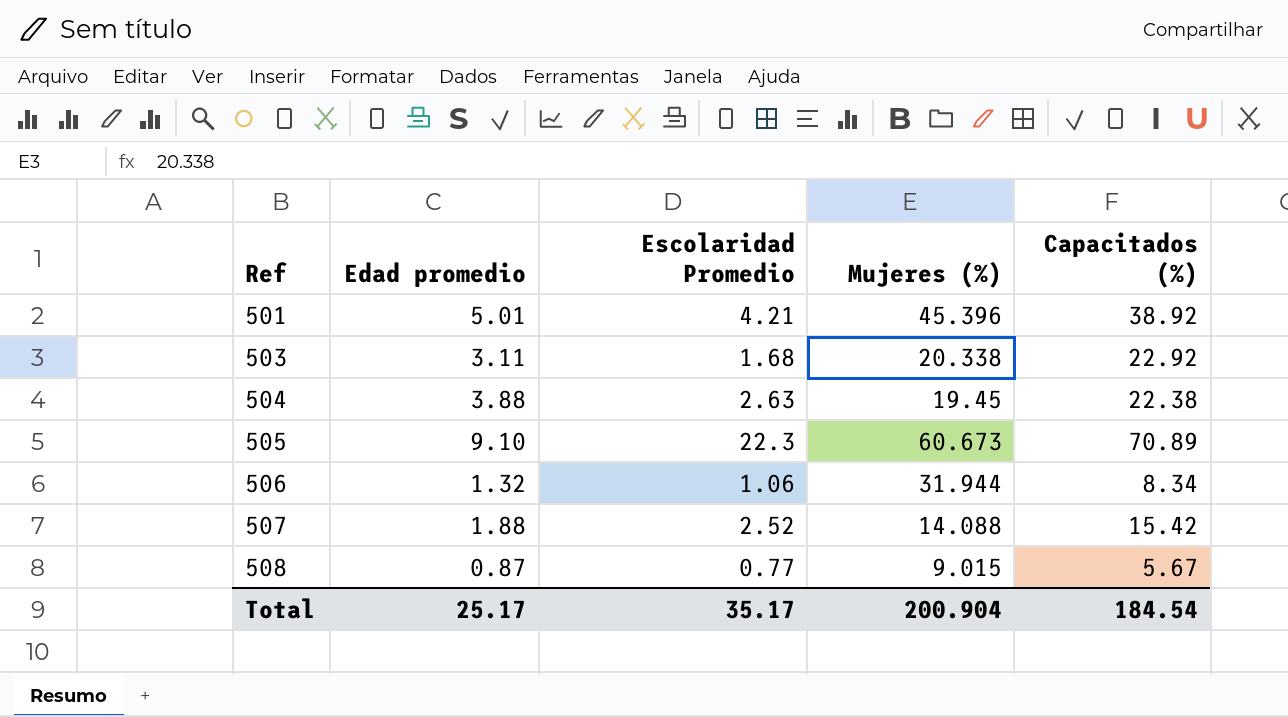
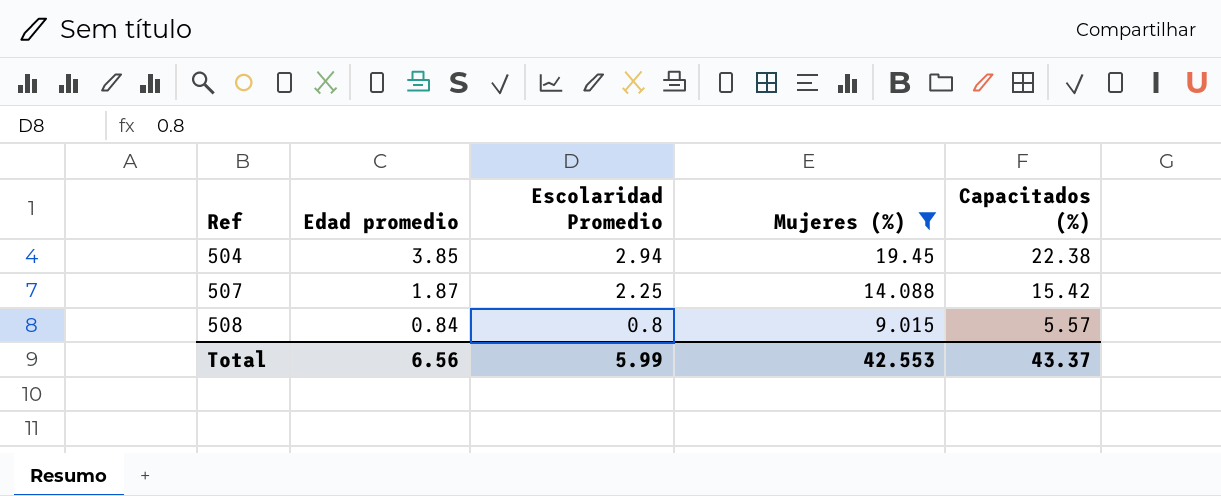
filter: none -> Mujeres (%) <= 19.45
504 | Edad promedio: 3.88 -> 3.85
504 | Escolaridad Promedio: 2.63 -> 2.94
507 | Edad promedio: 1.88 -> 1.87
507 | Escolaridad Promedio: 2.52 -> 2.25
508 | Edad promedio: 0.87 -> 0.84
508 | Escolaridad Promedio: 0.77 -> 0.8
508 | Capacitados (%): 5.67 -> 5.57
Total | Edad promedio: 25.17 -> 6.56
Total | Escolaridad Promedio: 35.17 -> 5.99
Total | Mujeres (%): 200.904 -> 42.553
Total | Capacitados (%): 184.54 -> 43.37

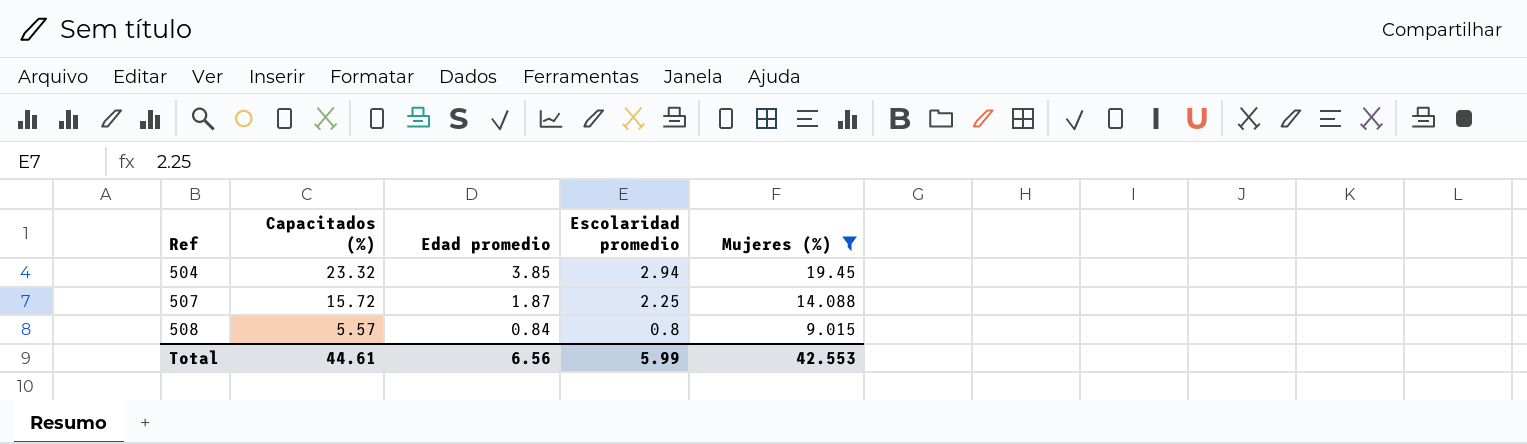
column Capacitados (%) | position: 5 -> 2
column name: Escolaridad Promedio -> Escolaridad promedio
504 | Capacitados (%): 22.38 -> 23.32
507 | Capacitados (%): 15.42 -> 15.72
Total | Capacitados (%): 43.37 -> 44.61

